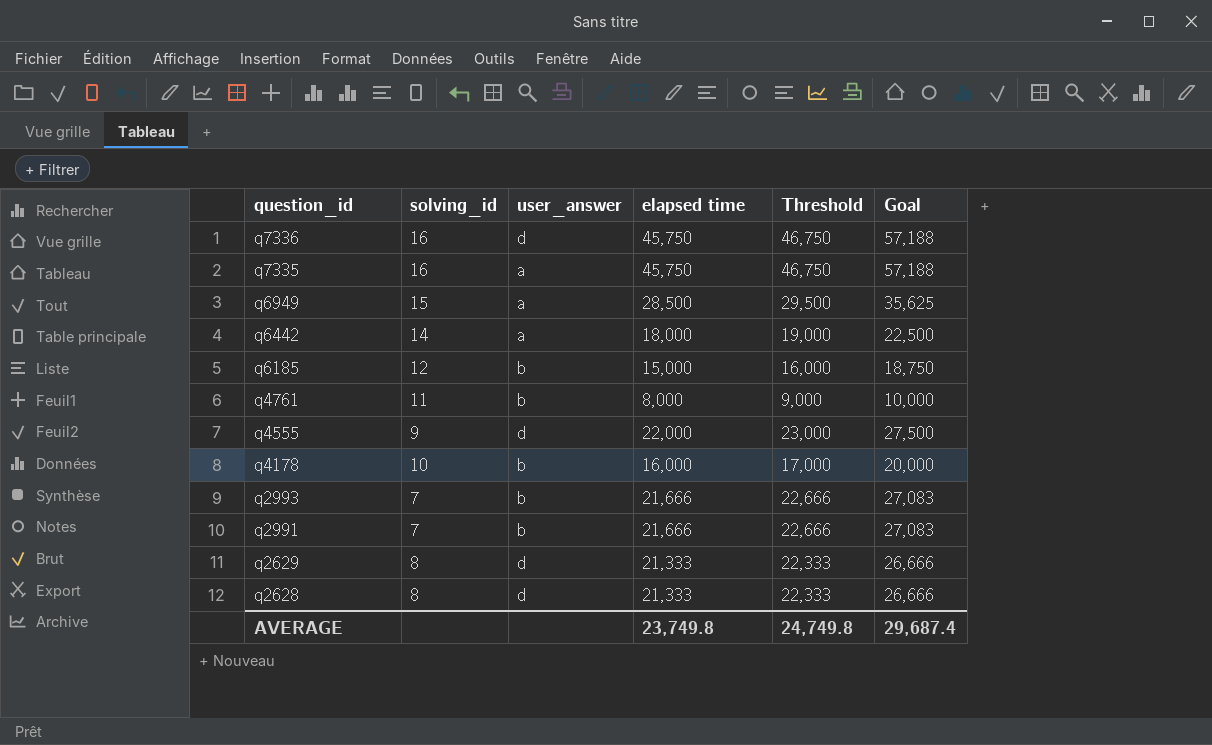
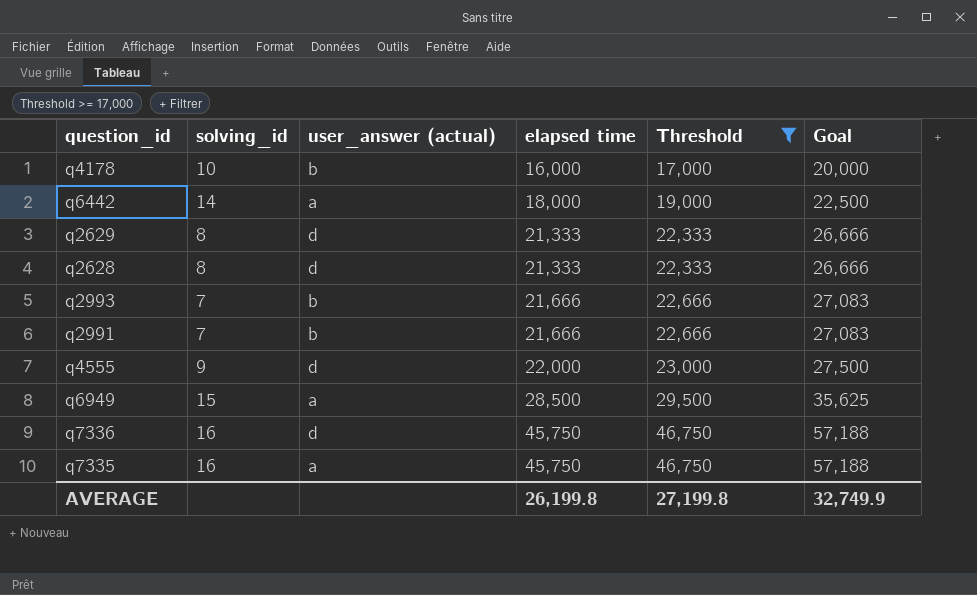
filter: none -> Threshold >= 17,000
row order: question_id descending -> elapsed time ascending
column name: user_answer -> user_answer (actual)
AVERAGE | elapsed time: 23,749.8 -> 26,199.8
AVERAGE | Threshold: 24,749.8 -> 27,199.8
AVERAGE | Goal: 29,687.4 -> 32,749.9

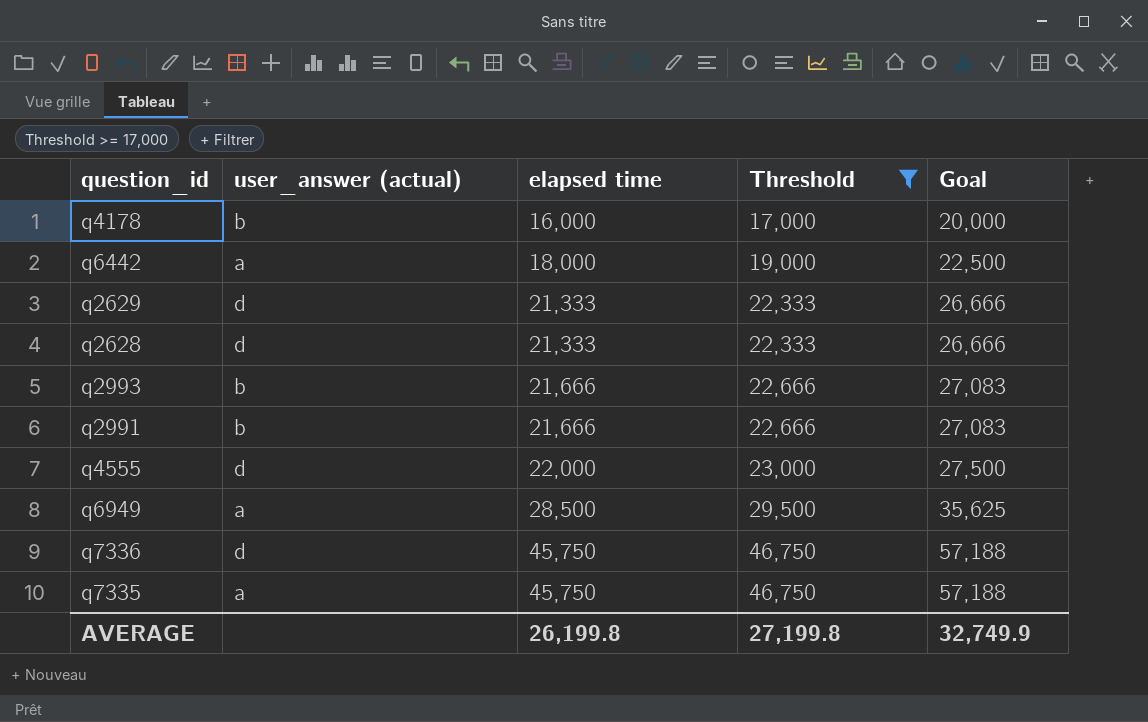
column solving_id | position: 2 -> none

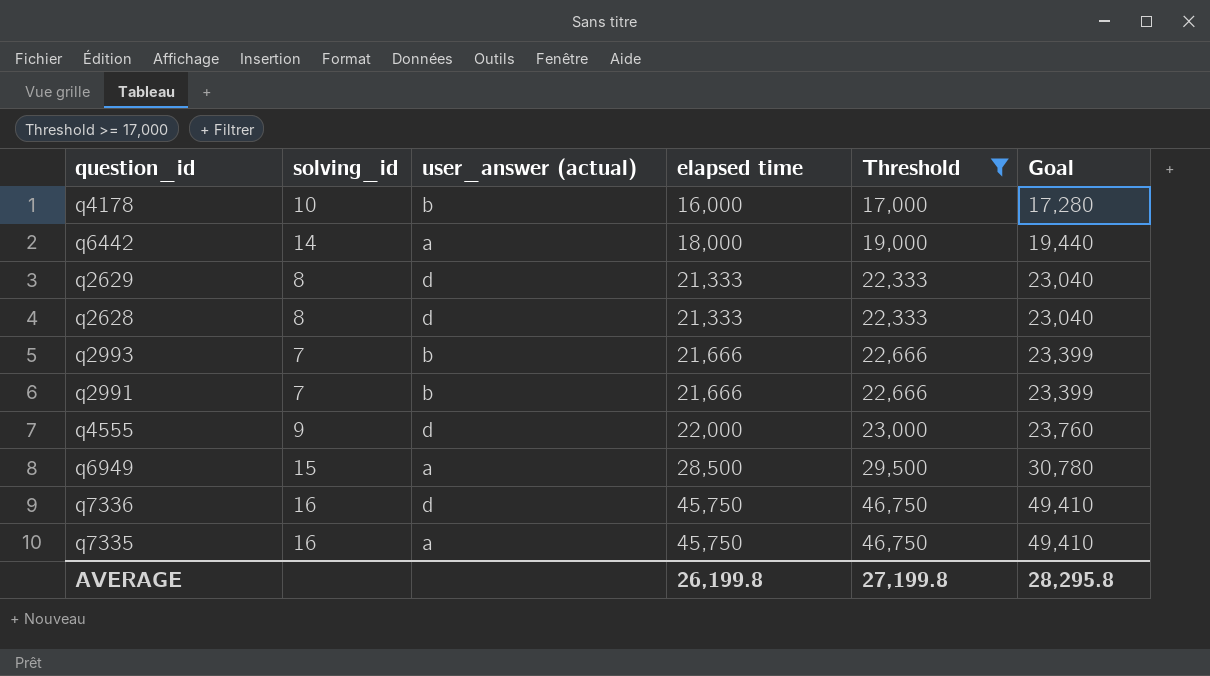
column solving_id | position: none -> 2
column Goal | formula: [elapsed time] * 1.25 -> [elapsed time] * 1.08
AVERAGE | Goal: 32,749.9 -> 28,295.8

